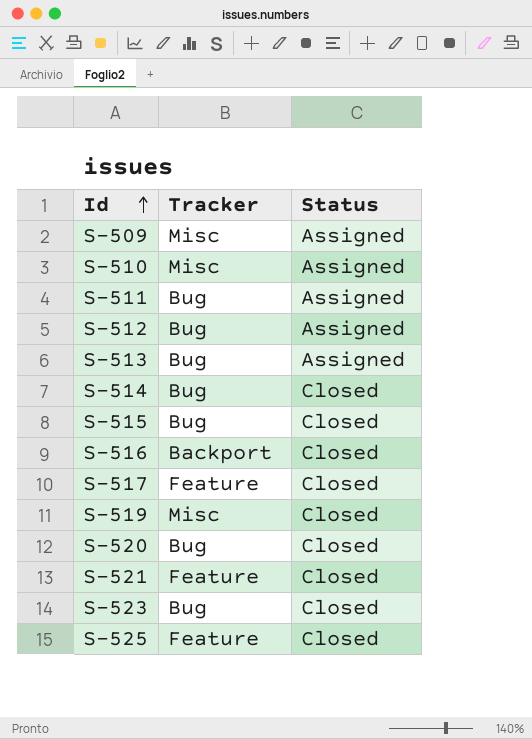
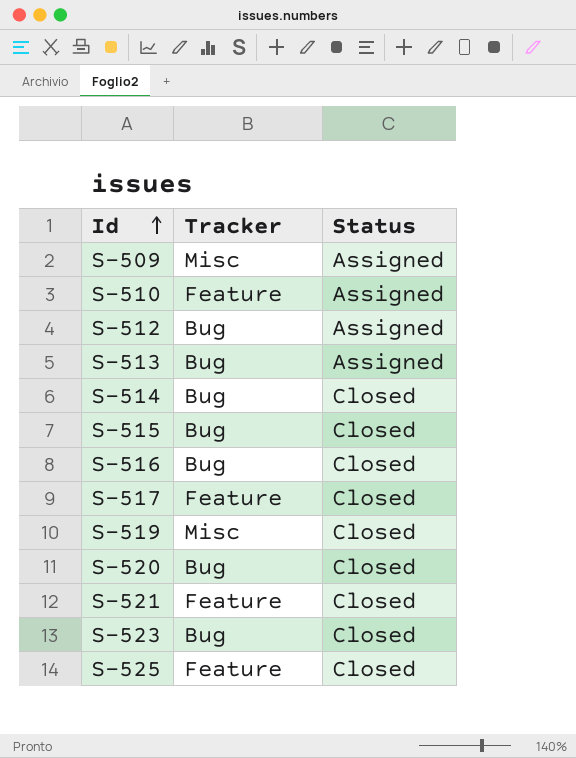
row S-511: Bug | Assigned -> none
S-510 | Tracker: Misc -> Feature
S-516 | Tracker: Backport -> Bug

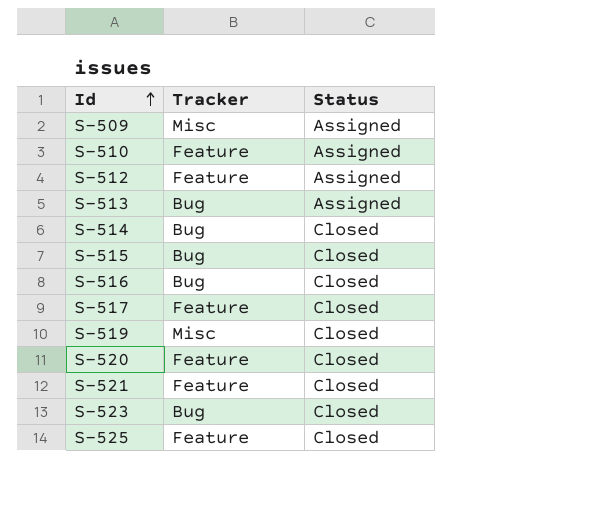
S-512 | Tracker: Bug -> Feature
S-520 | Tracker: Bug -> Feature

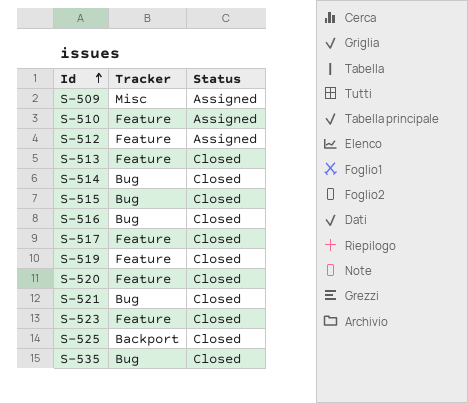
S-513 | Tracker: Bug -> Feature
S-513 | Status: Assigned -> Closed
S-519 | Tracker: Misc -> Feature
S-521 | Tracker: Feature -> Bug
S-523 | Tracker: Bug -> Feature
S-525 | Tracker: Feature -> Backport
row S-535: none -> Bug | Closed

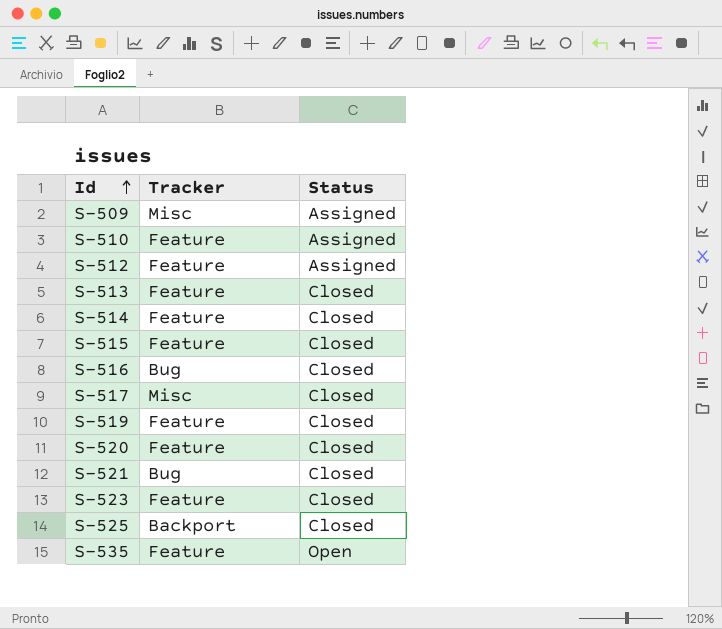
S-514 | Tracker: Bug -> Feature
S-515 | Tracker: Bug -> Feature
S-517 | Tracker: Feature -> Misc
S-535 | Tracker: Bug -> Feature
S-535 | Status: Closed -> Open

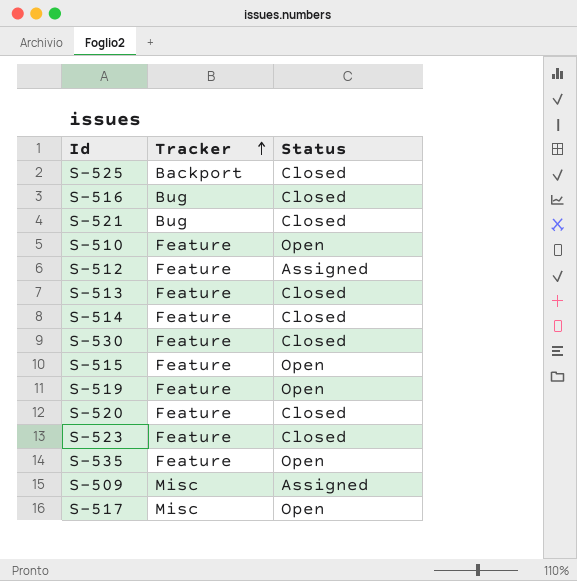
row order: Id ascending -> Tracker ascending
S-510 | Status: Assigned -> Open
row S-530: none -> Feature | Closed
S-515 | Status: Closed -> Open
S-519 | Status: Closed -> Open
S-517 | Status: Closed -> Open

